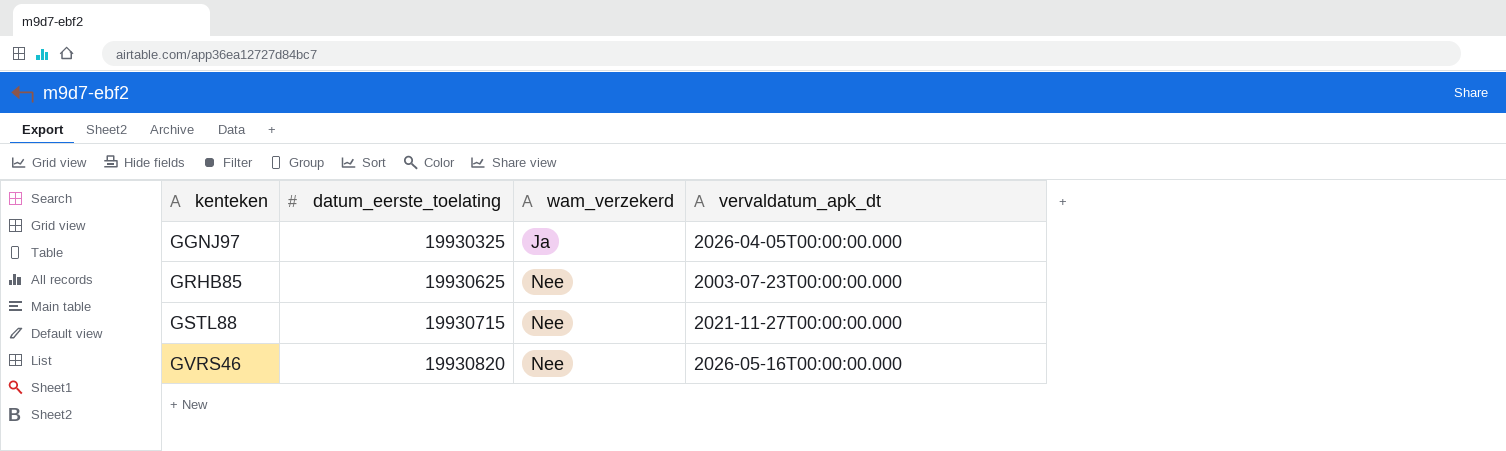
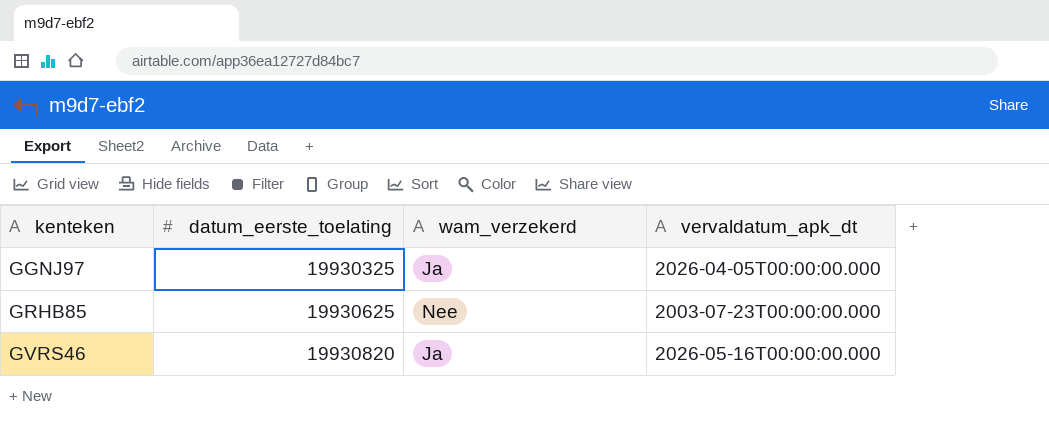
row GSTL88: 19930715 | Nee | 2021-11-27T00:00:00.000 -> none
GVRS46 | wam_verzekerd: Nee -> Ja

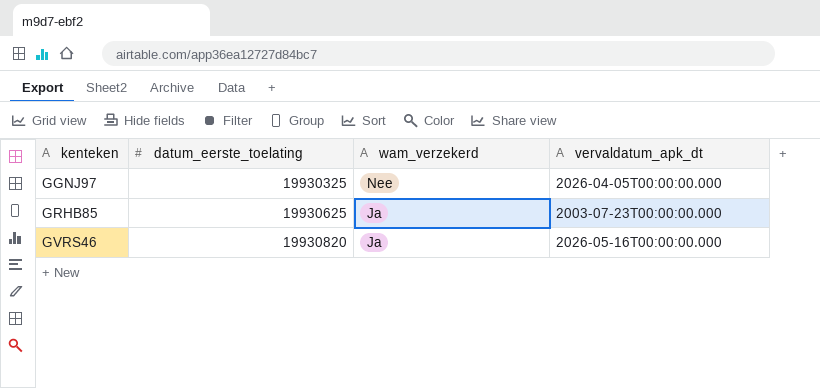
GGNJ97 | wam_verzekerd: Ja -> Nee
GRHB85 | wam_verzekerd: Nee -> Ja

